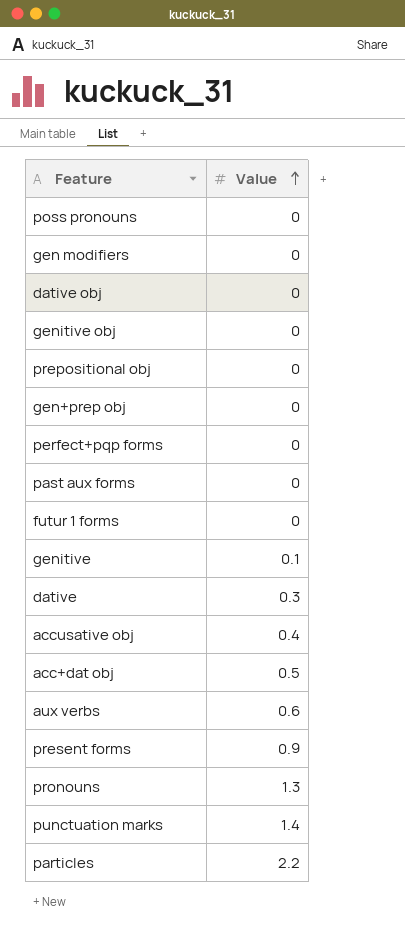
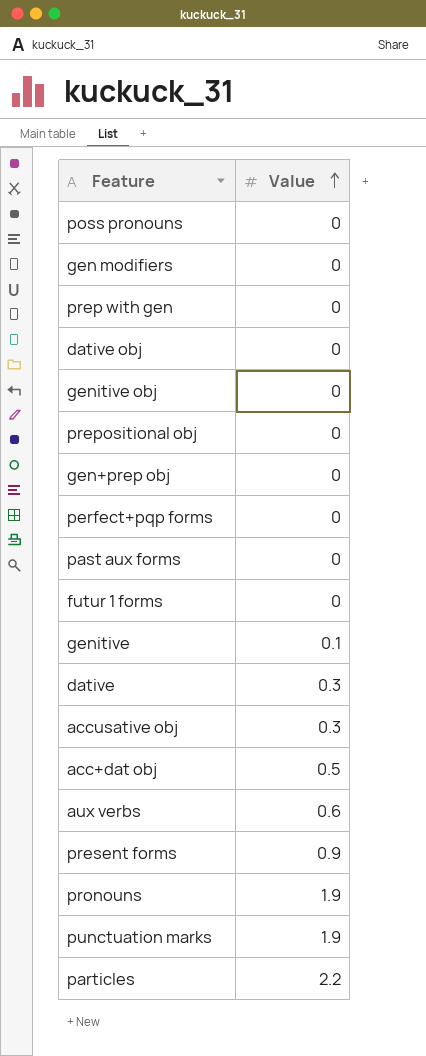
row prep with gen: none -> 0
accusative obj | Value: 0.4 -> 0.3
pronouns | Value: 1.3 -> 1.9
punctuation marks | Value: 1.4 -> 1.9

